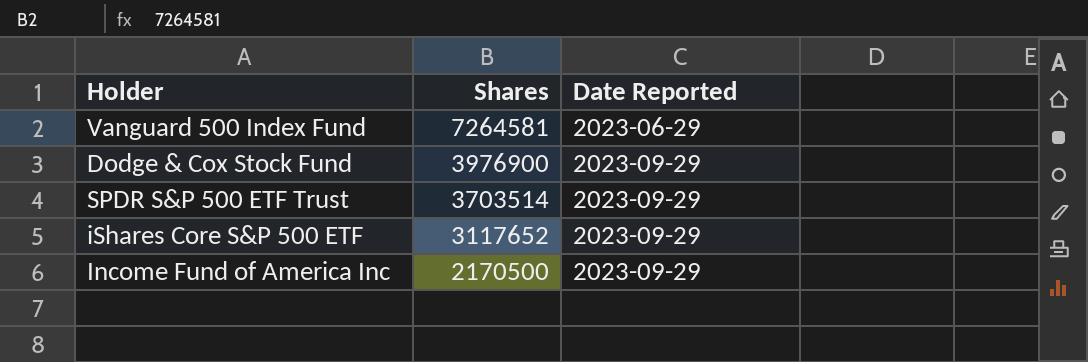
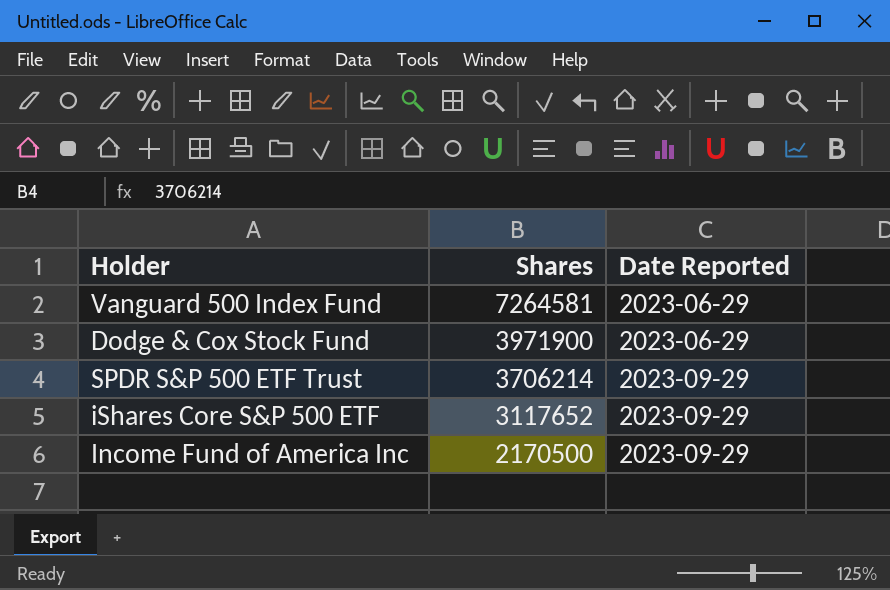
Dodge & Cox Stock Fund | Shares: 3976900 -> 3971900
Dodge & Cox Stock Fund | Date Reported: 2023-09-29 -> 2023-06-29
SPDR S&P 500 ETF Trust | Shares: 3703514 -> 3706214

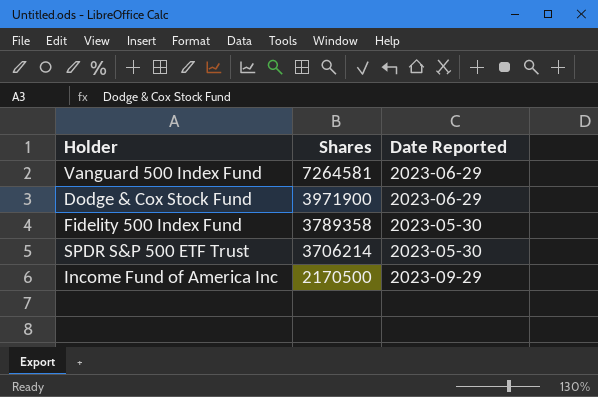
row iShares Core S&P 500 ETF: 3117652 | 2023-09-29 -> none
row Fidelity 500 Index Fund: none -> 3789358 | 2023-05-30
SPDR S&P 500 ETF Trust | Date Reported: 2023-09-29 -> 2023-05-30

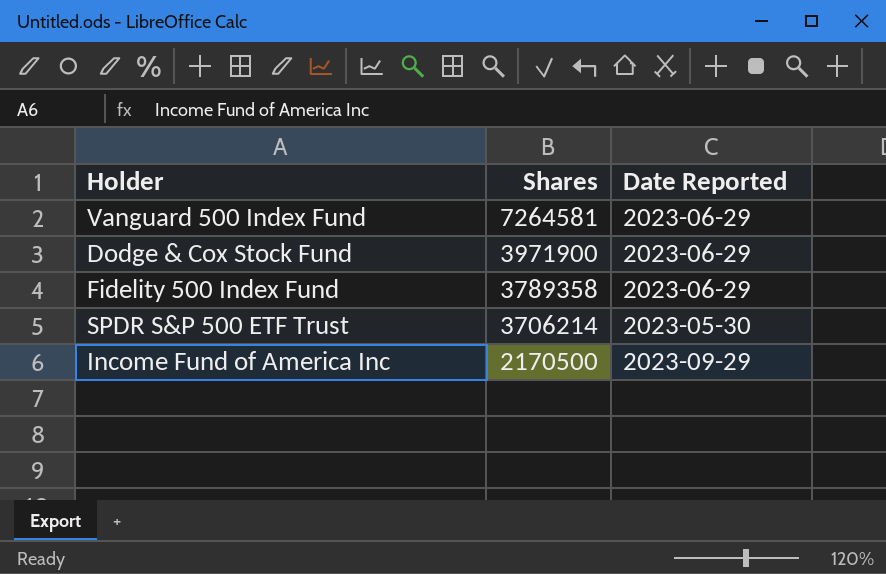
Fidelity 500 Index Fund | Date Reported: 2023-05-30 -> 2023-06-29

